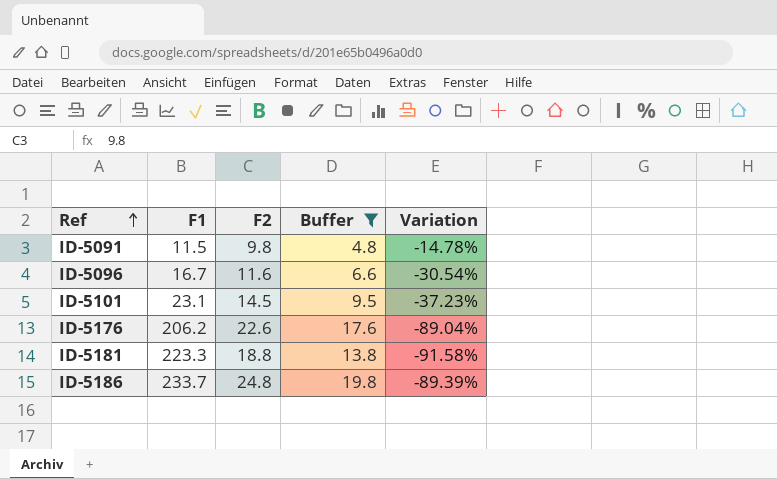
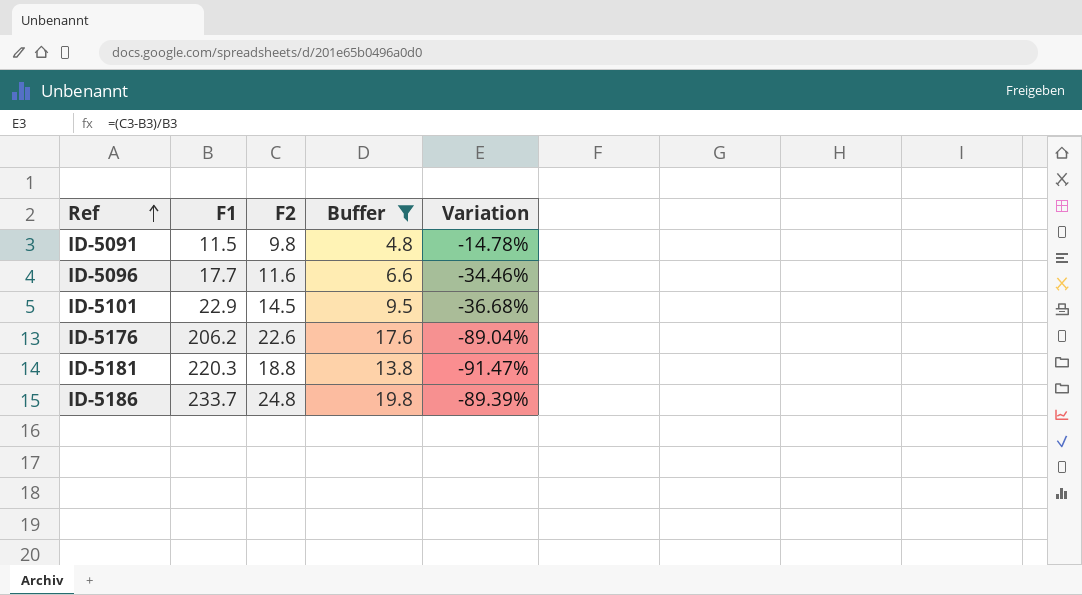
ID-5096 | F1: 16.7 -> 17.7
ID-5096 | Variation: -30.54% -> -34.46%
ID-5101 | F1: 23.1 -> 22.9
ID-5101 | Variation: -37.23% -> -36.68%
ID-5181 | F1: 223.3 -> 220.3
ID-5181 | Variation: -91.58% -> -91.47%

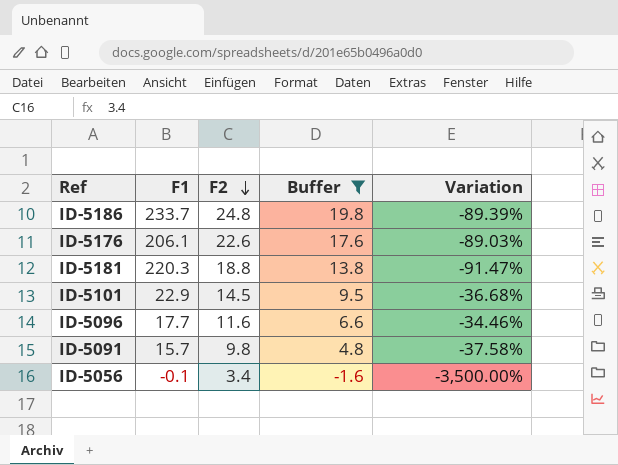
row order: Ref ascending -> F2 descending
ID-5176 | F1: 206.2 -> 206.1
ID-5176 | Variation: -89.04% -> -89.03%
ID-5091 | F1: 11.5 -> 15.7
ID-5091 | Variation: -14.78% -> -37.58%
row ID-5056: none -> -0.1 | 3.4 | -1.6 | -3,500.00%

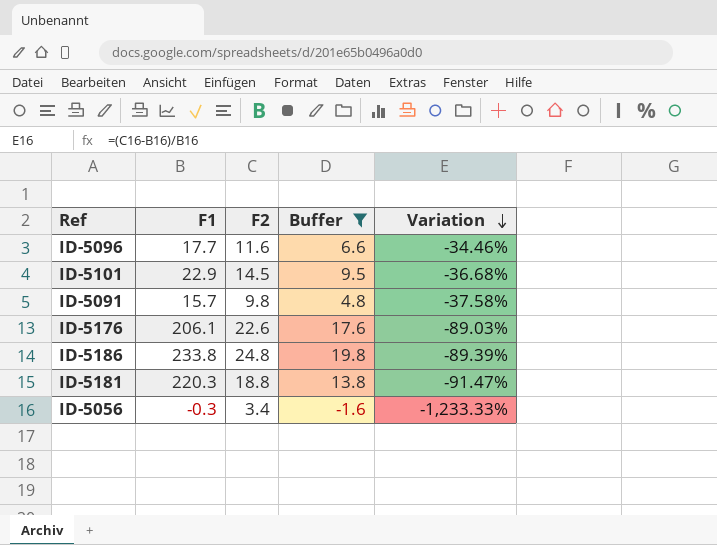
row order: F2 descending -> Variation descending
ID-5186 | F1: 233.7 -> 233.8
ID-5056 | F1: -0.1 -> -0.3
ID-5056 | Variation: -3,500.00% -> -1,233.33%

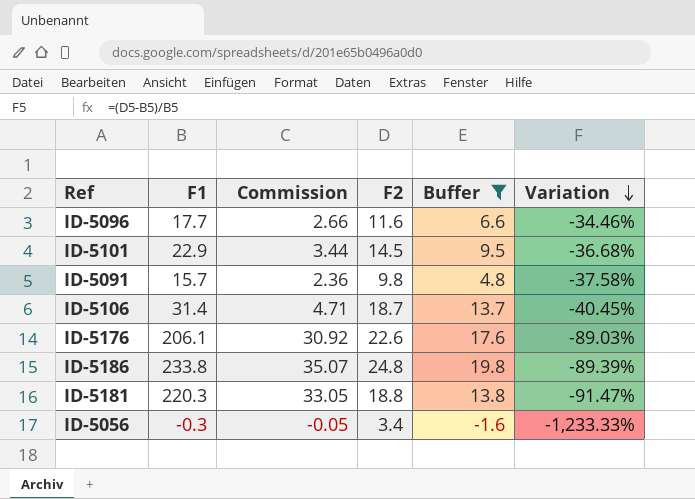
column Commission | formula: none -> [F1] * 0.15
row ID-5106: none -> 31.4 | 4.71 | 18.7 | 13.7 | -40.45%

